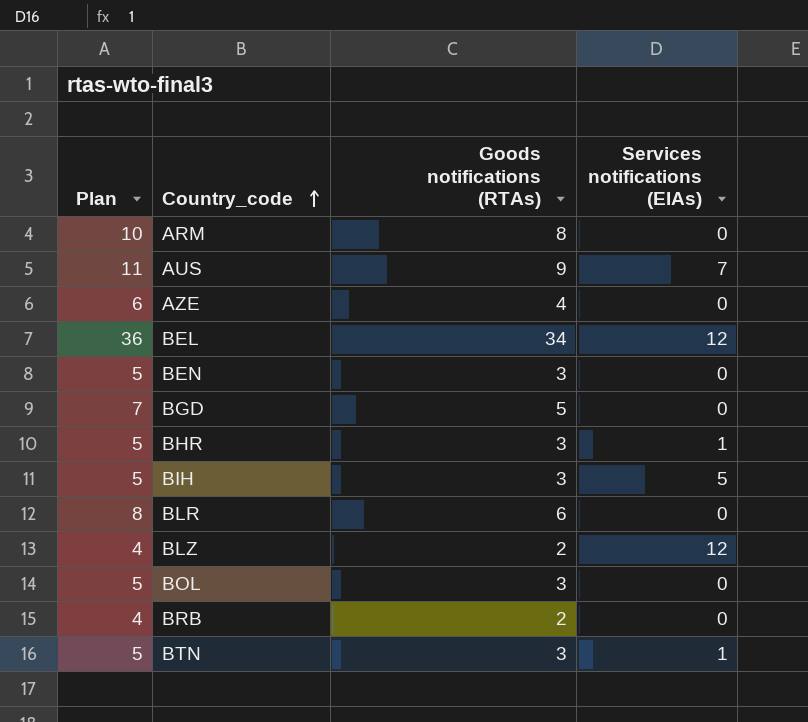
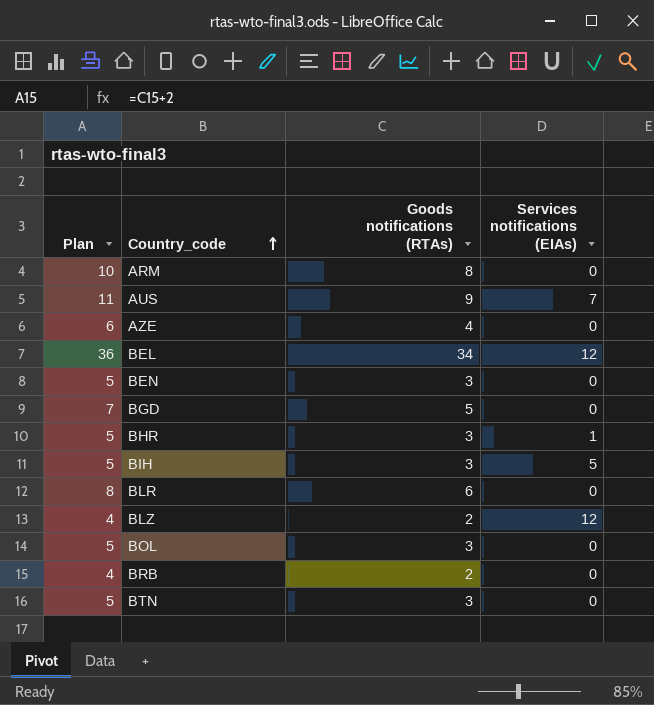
BTN | Services notifications (EIAs): 1 -> 0

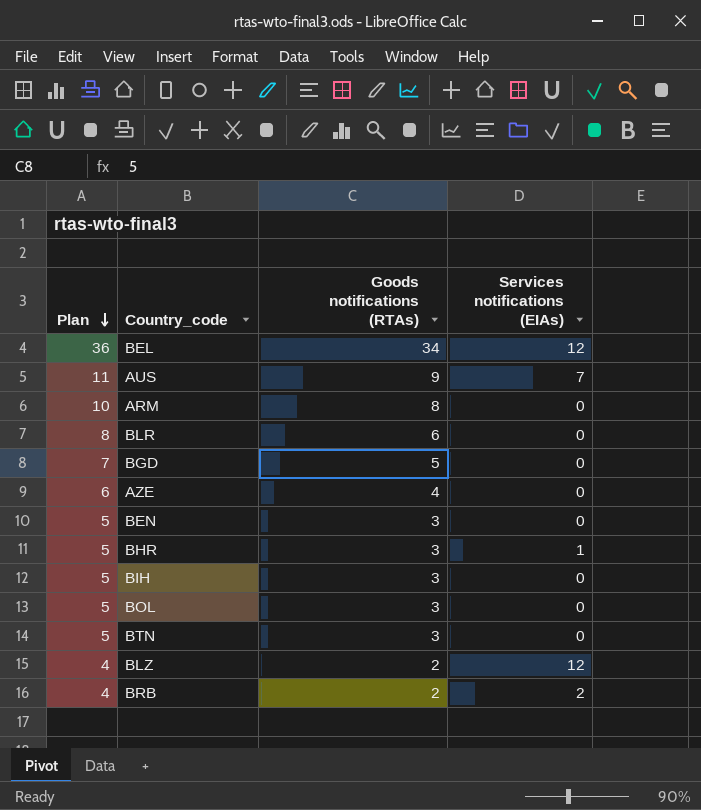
row order: Country_code ascending -> Plan descending
BIH | Services notifications (EIAs): 5 -> 0
BRB | Services notifications (EIAs): 0 -> 2

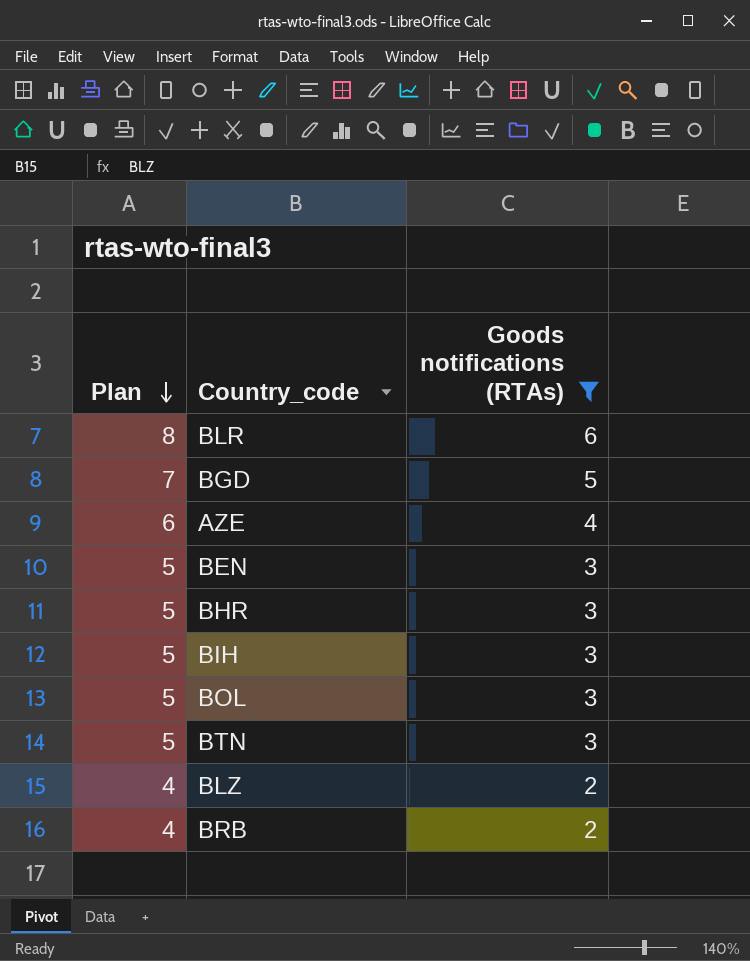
filter: none -> Goods notifications (RTAs) <= 6
column Services notifications (EIAs) | position: 4 -> none

